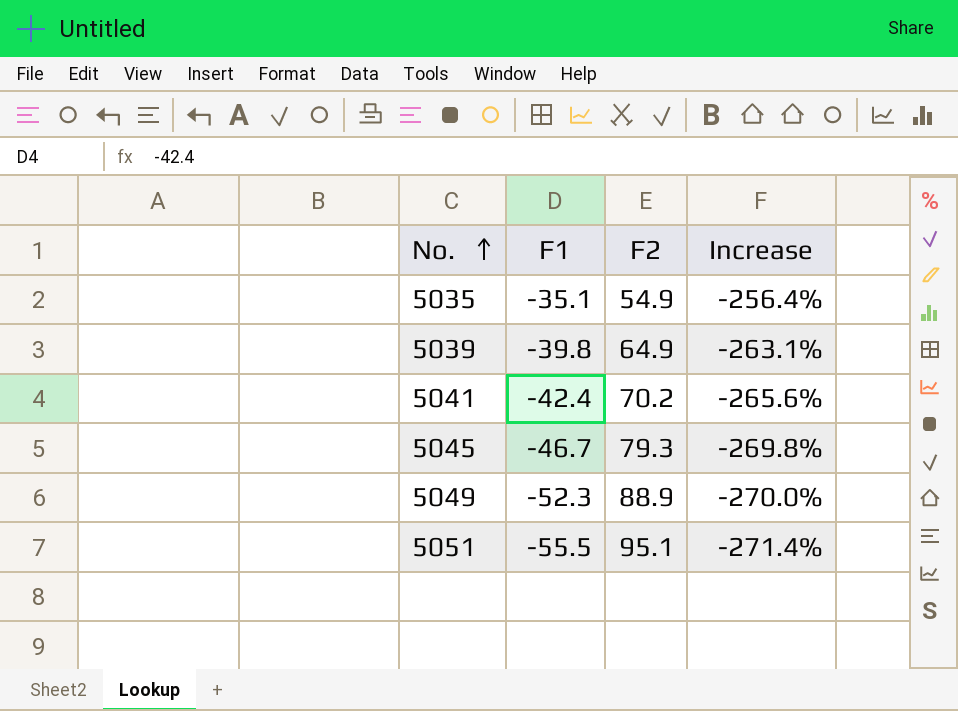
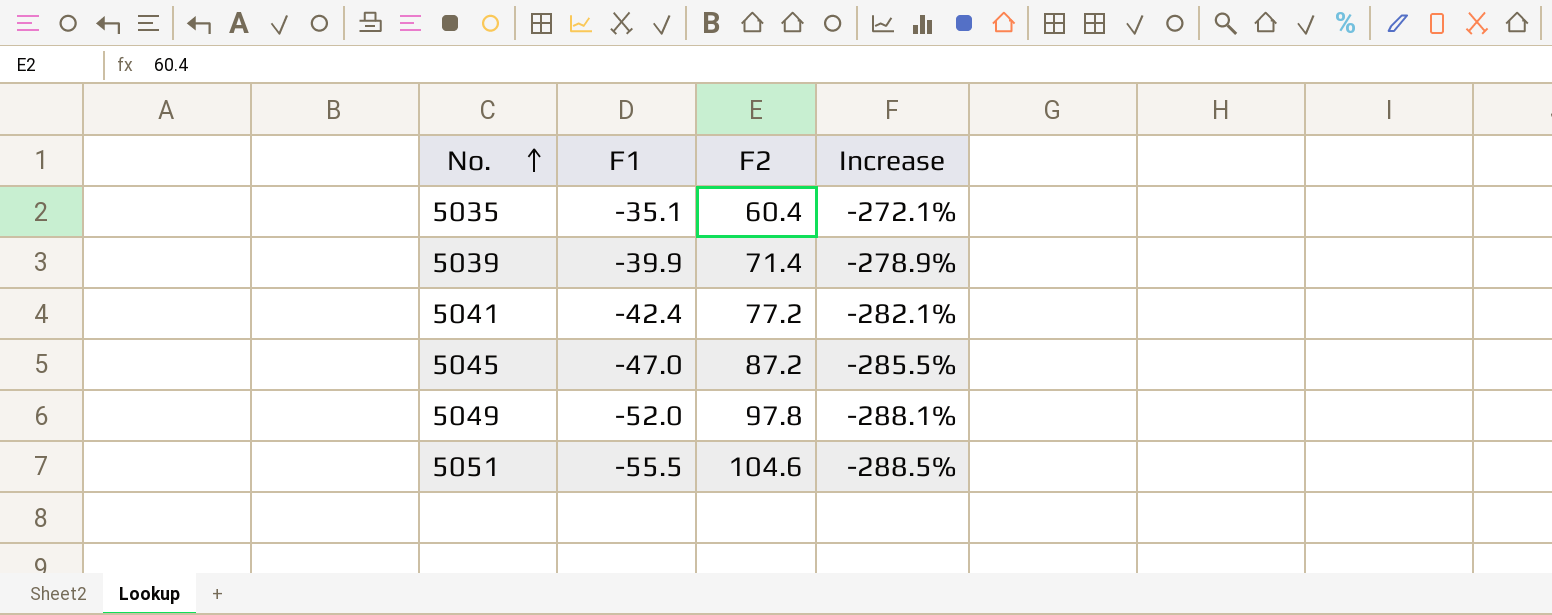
5035 | F2: 54.9 -> 60.4
5035 | Increase: -256.4% -> -272.1%
5039 | F1: -39.8 -> -39.9
5039 | F2: 64.9 -> 71.4
5039 | Increase: -263.1% -> -278.9%
5041 | F2: 70.2 -> 77.2
5041 | Increase: -265.6% -> -282.1%
5045 | F1: -46.7 -> -47.0
5045 | F2: 79.3 -> 87.2
5045 | Increase: -269.8% -> -285.5%
5049 | F1: -52.3 -> -52.0
5049 | F2: 88.9 -> 97.8
5049 | Increase: -270.0% -> -288.1%
5051 | F2: 95.1 -> 104.6
5051 | Increase: -271.4% -> -288.5%

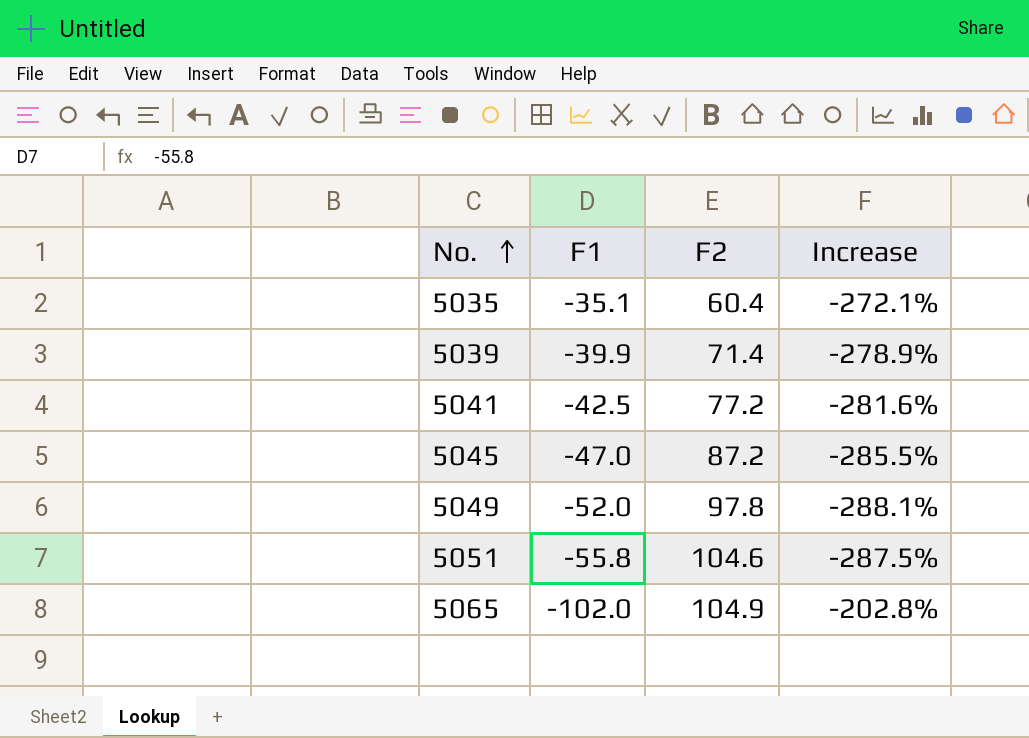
5041 | F1: -42.4 -> -42.5
5041 | Increase: -282.1% -> -281.6%
5051 | F1: -55.5 -> -55.8
5051 | Increase: -288.5% -> -287.5%
row 5065: none -> -102.0 | 104.9 | -202.8%

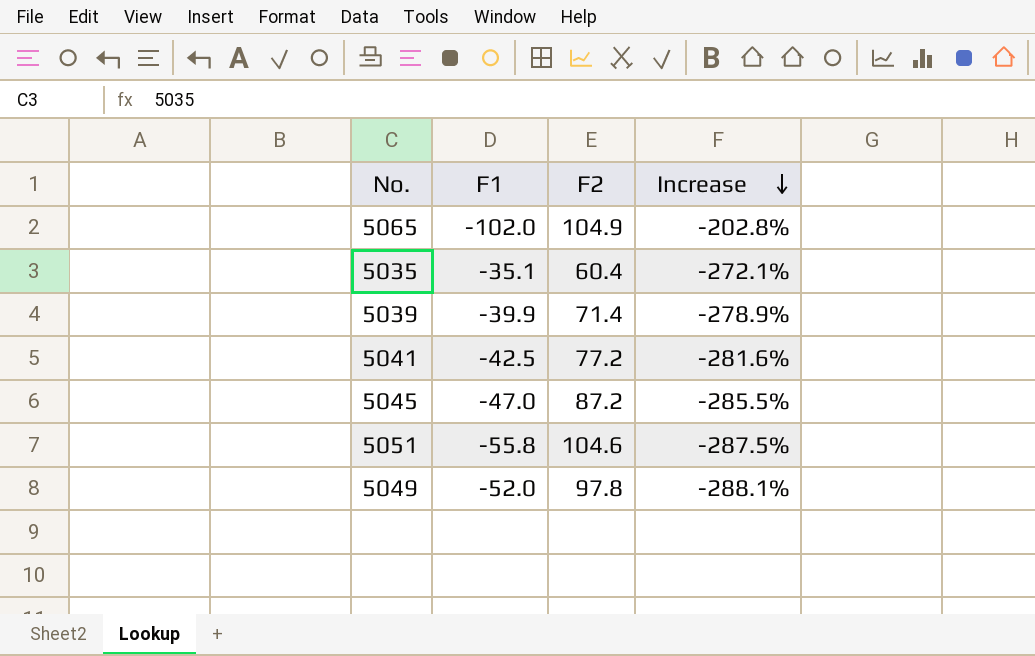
row order: No. ascending -> Increase descending

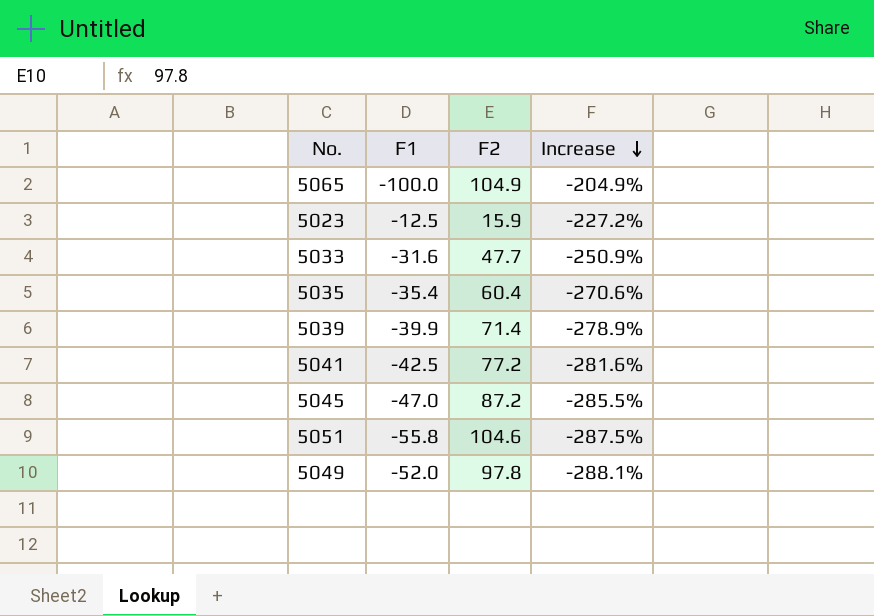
5065 | F1: -102.0 -> -100.0
5065 | Increase: -202.8% -> -204.9%
row 5023: none -> -12.5 | 15.9 | -227.2%
row 5033: none -> -31.6 | 47.7 | -250.9%
5035 | F1: -35.1 -> -35.4
5035 | Increase: -272.1% -> -270.6%

